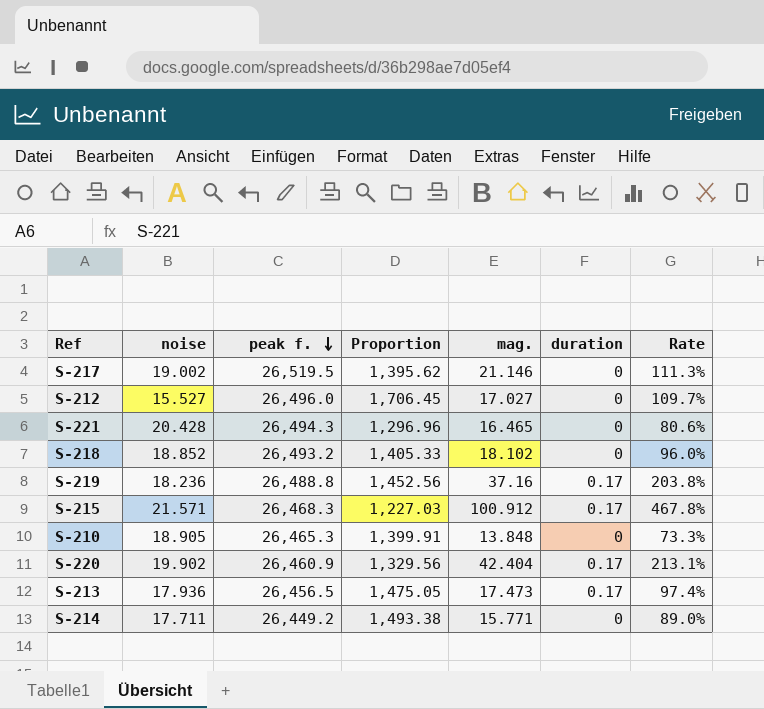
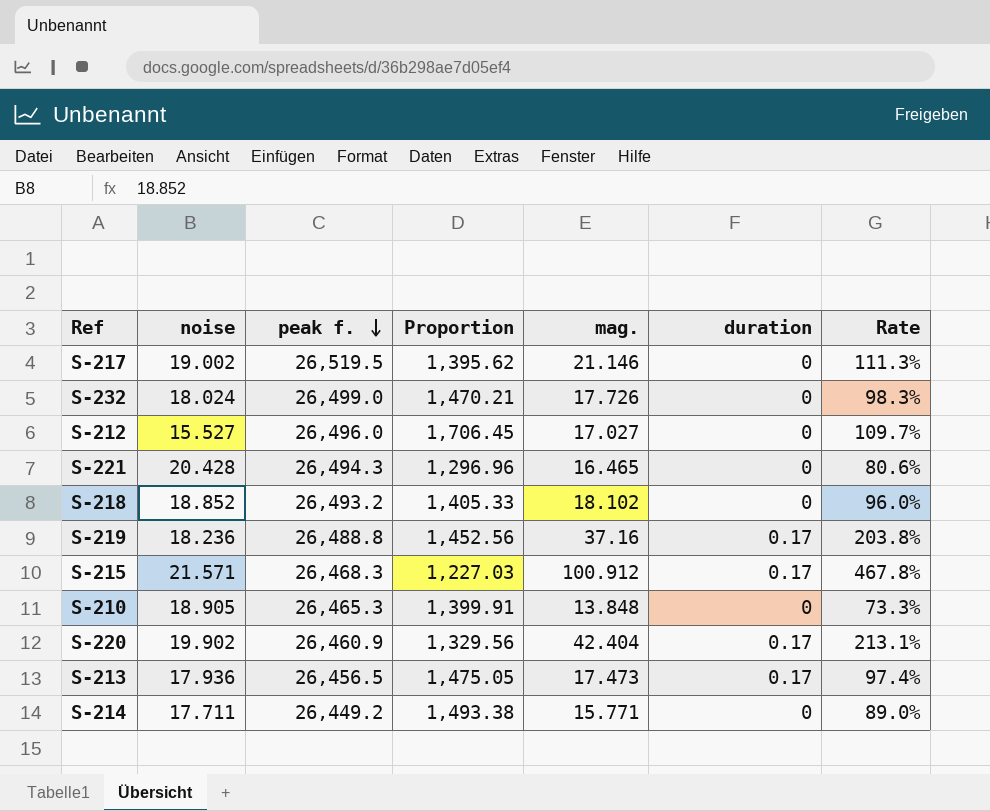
row S-232: none -> 18.024 | 26,499.0 | 1,470.21 | 17.726 | 0 | 98.3%

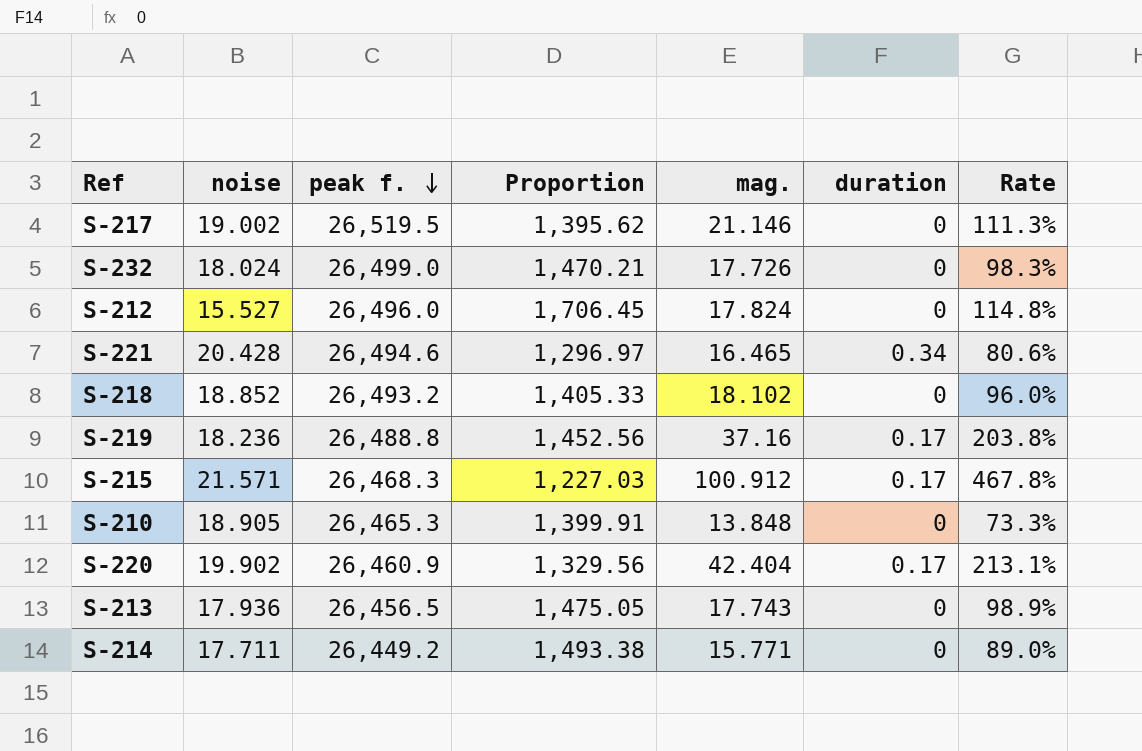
S-212 | mag.: 17.027 -> 17.824
S-212 | Rate: 109.7% -> 114.8%
S-221 | peak f.: 26,494.3 -> 26,494.6
S-221 | Proportion: 1,296.96 -> 1,296.97
S-221 | duration: 0 -> 0.34
S-213 | mag.: 17.473 -> 17.743
S-213 | duration: 0.17 -> 0
S-213 | Rate: 97.4% -> 98.9%

